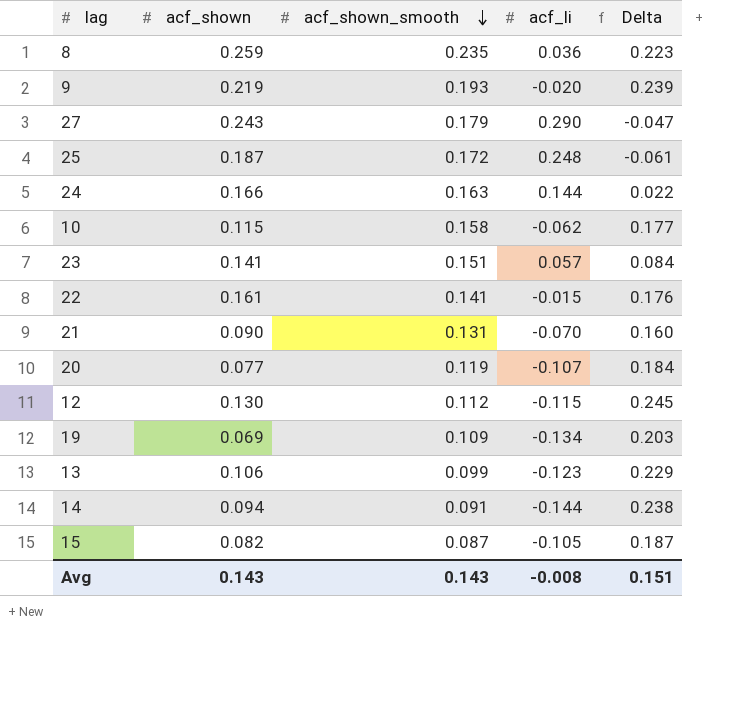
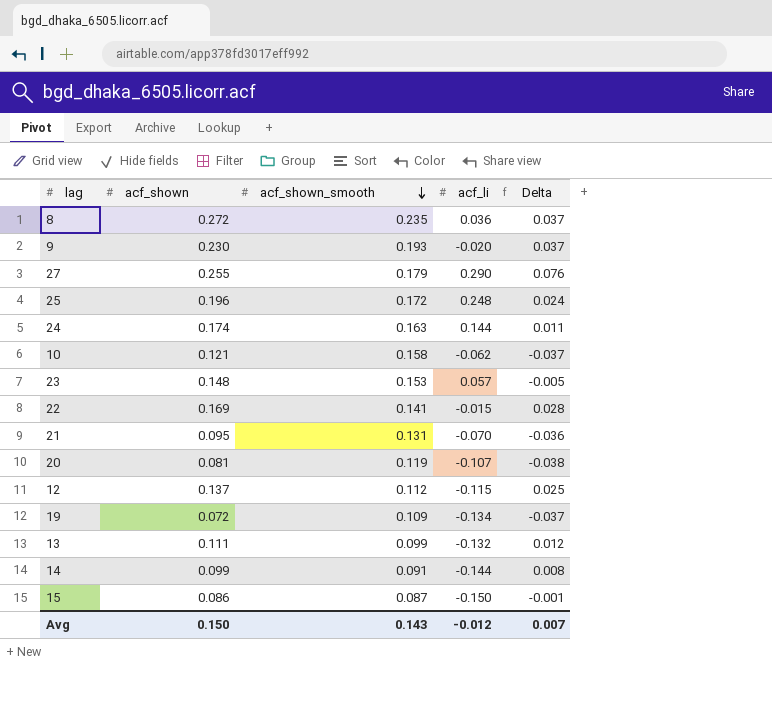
column Delta | formula: [acf_shown] - [acf_li] -> [acf_shown] - [acf_shown_smooth]
8 | acf_shown: 0.259 -> 0.272
9 | acf_shown: 0.219 -> 0.230
27 | acf_shown: 0.243 -> 0.255
25 | acf_shown: 0.187 -> 0.196
24 | acf_shown: 0.166 -> 0.174
10 | acf_shown: 0.115 -> 0.121
23 | acf_shown: 0.141 -> 0.148
23 | acf_shown_smooth: 0.151 -> 0.153
22 | acf_shown: 0.161 -> 0.169
21 | acf_shown: 0.090 -> 0.095
20 | acf_shown: 0.077 -> 0.081
12 | acf_shown: 0.130 -> 0.137
19 | acf_shown: 0.069 -> 0.072
13 | acf_shown: 0.106 -> 0.111
13 | acf_li: -0.123 -> -0.132
14 | acf_shown: 0.094 -> 0.099
15 | acf_shown: 0.082 -> 0.086
15 | acf_li: -0.105 -> -0.150
Avg | acf_shown: 0.143 -> 0.150
Avg | acf_li: -0.008 -> -0.012
Avg | Delta: 0.151 -> 0.007

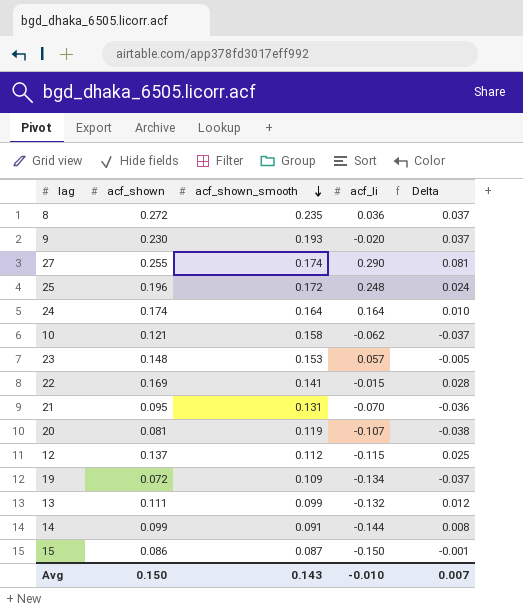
27 | acf_shown_smooth: 0.179 -> 0.174
27 | Delta: 0.076 -> 0.081
24 | acf_shown_smooth: 0.163 -> 0.164
24 | acf_li: 0.144 -> 0.164
24 | Delta: 0.011 -> 0.010
Avg | acf_li: -0.012 -> -0.010

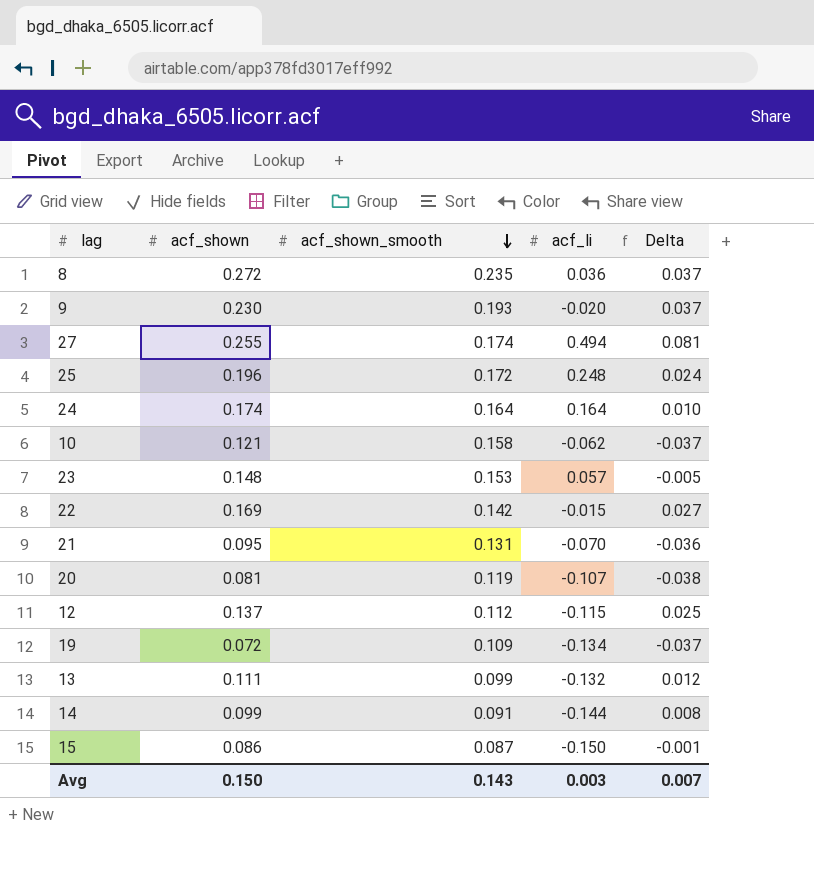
27 | acf_li: 0.290 -> 0.494
22 | acf_shown_smooth: 0.141 -> 0.142
22 | Delta: 0.028 -> 0.027
Avg | acf_li: -0.010 -> 0.003

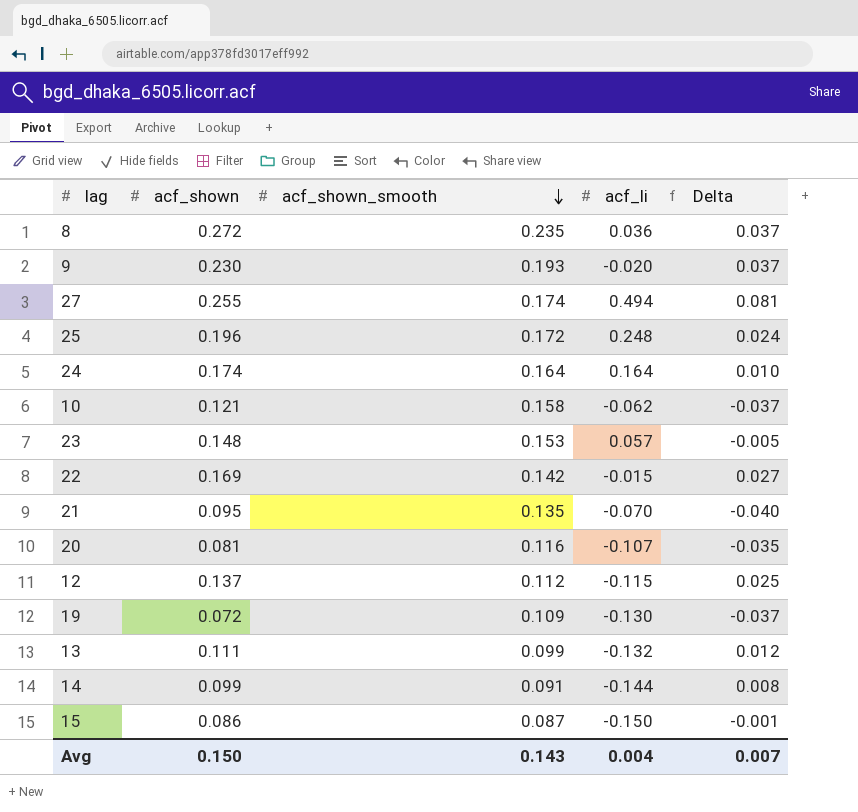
21 | acf_shown_smooth: 0.131 -> 0.135
21 | Delta: -0.036 -> -0.040
20 | acf_shown_smooth: 0.119 -> 0.116
20 | Delta: -0.038 -> -0.035
19 | acf_li: -0.134 -> -0.130
Avg | acf_li: 0.003 -> 0.004

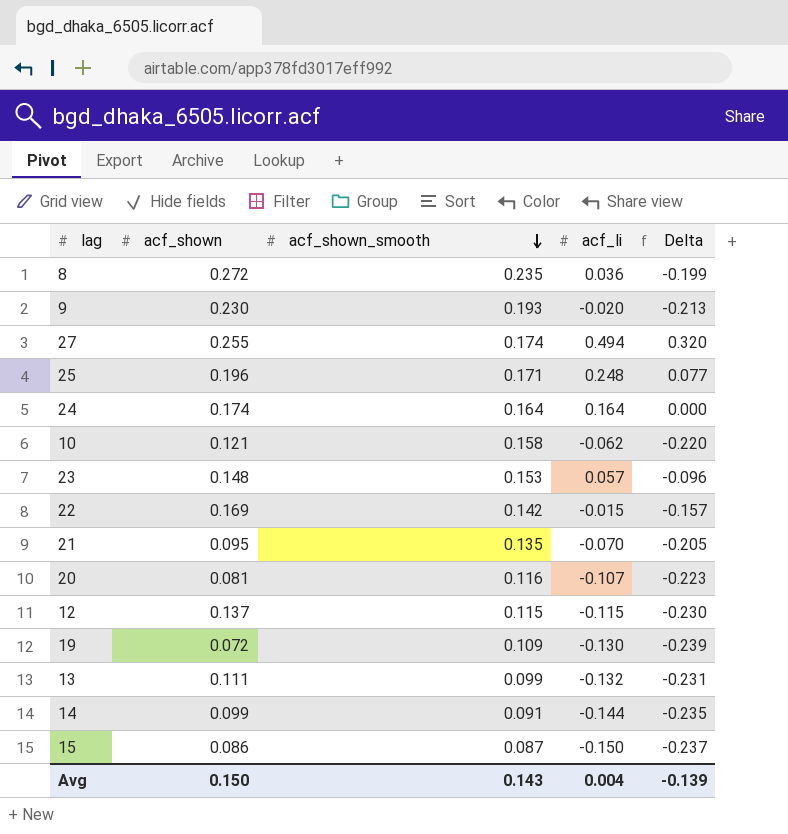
column Delta | formula: [acf_shown] - [acf_shown_smooth] -> [acf_li] - [acf_shown_smooth]
25 | acf_shown_smooth: 0.172 -> 0.171
12 | acf_shown_smooth: 0.112 -> 0.115
Avg | Delta: 0.007 -> -0.139

